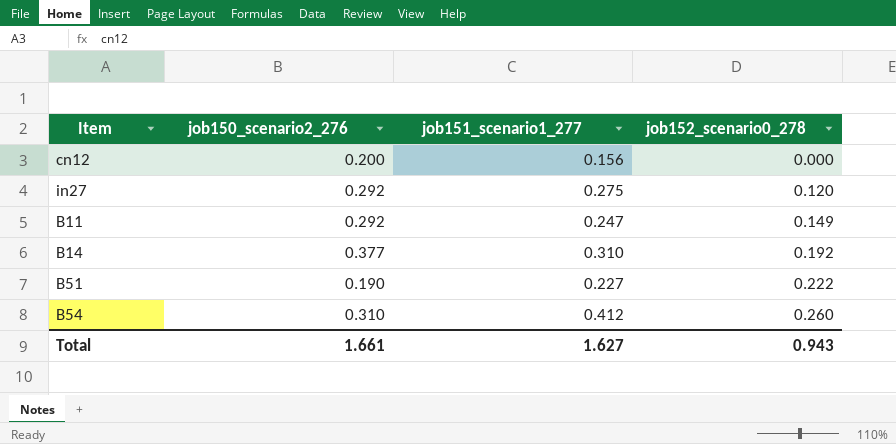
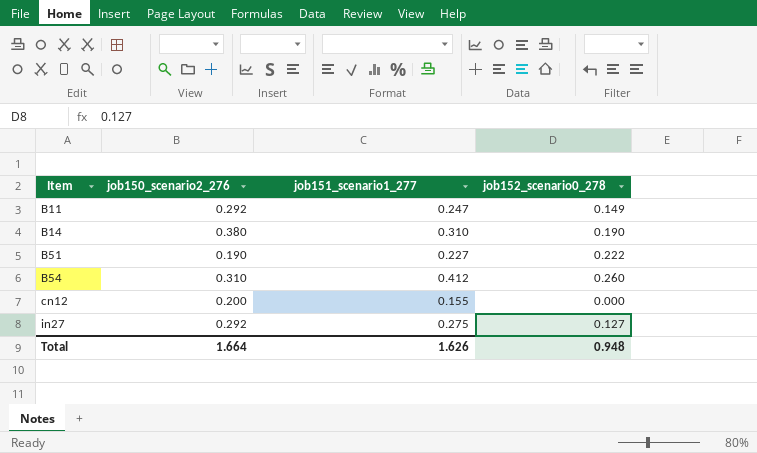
row order: job152_scenario0_278 ascending -> Item ascending
B14 | job150_scenario2_276: 0.377 -> 0.380
B14 | job152_scenario0_278: 0.192 -> 0.190
cn12 | job151_scenario1_277: 0.156 -> 0.155
in27 | job152_scenario0_278: 0.120 -> 0.127
Total | job150_scenario2_276: 1.661 -> 1.664
Total | job151_scenario1_277: 1.627 -> 1.626
Total | job152_scenario0_278: 0.943 -> 0.948

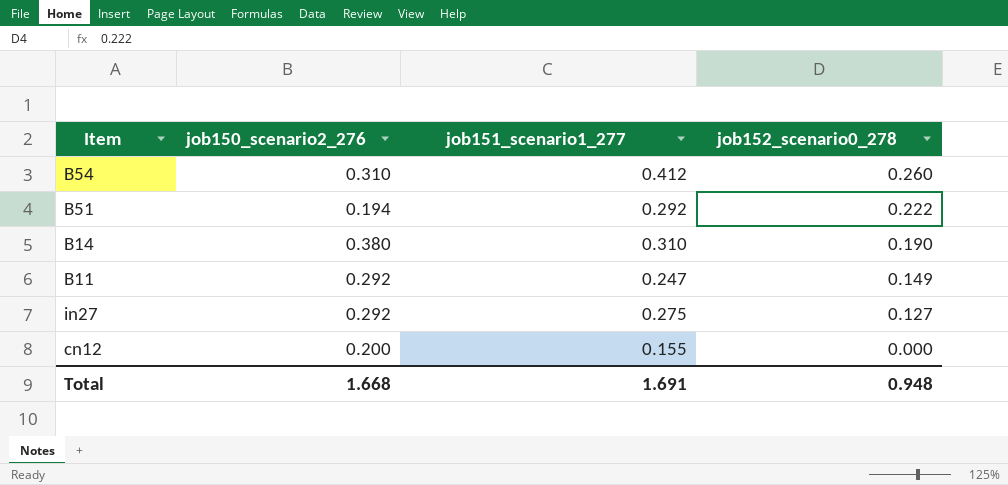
row order: Item ascending -> job152_scenario0_278 descending
B51 | job150_scenario2_276: 0.190 -> 0.194
B51 | job151_scenario1_277: 0.227 -> 0.292
Total | job150_scenario2_276: 1.664 -> 1.668
Total | job151_scenario1_277: 1.626 -> 1.691

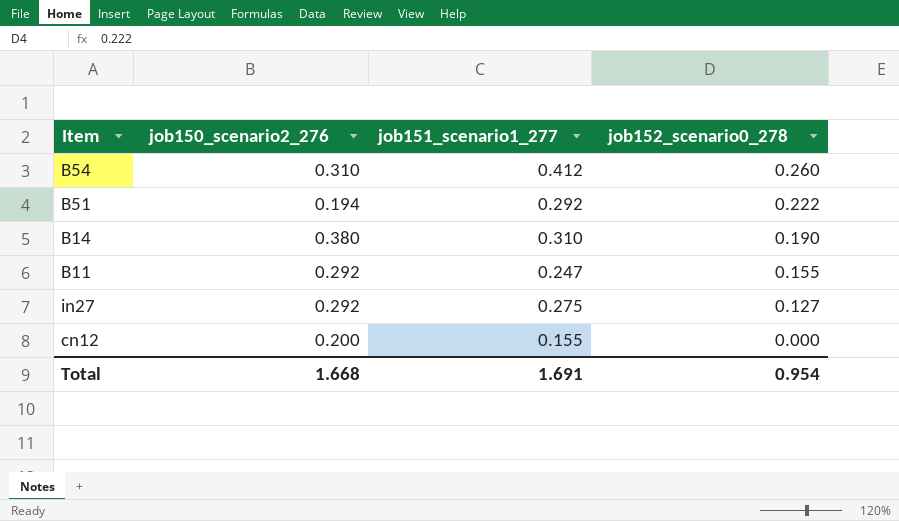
B11 | job152_scenario0_278: 0.149 -> 0.155
Total | job152_scenario0_278: 0.948 -> 0.954

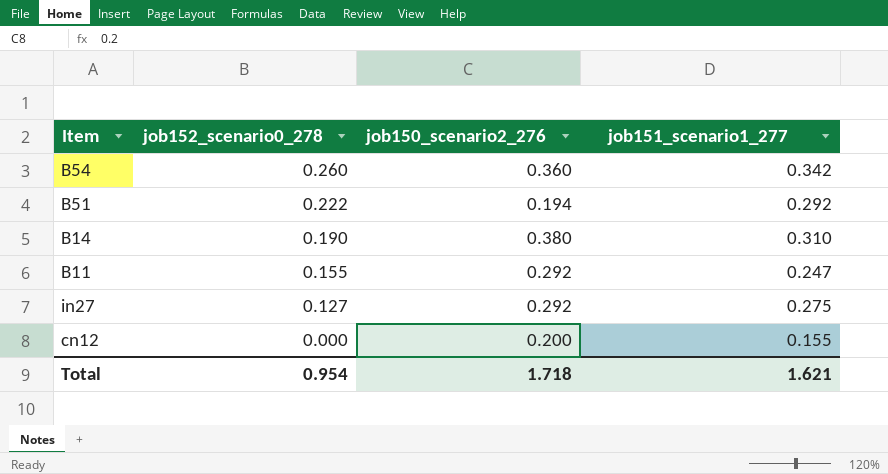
column job152_scenario0_278 | position: 4 -> 2
B54 | job150_scenario2_276: 0.310 -> 0.360
B54 | job151_scenario1_277: 0.412 -> 0.342
Total | job150_scenario2_276: 1.668 -> 1.718
Total | job151_scenario1_277: 1.691 -> 1.621

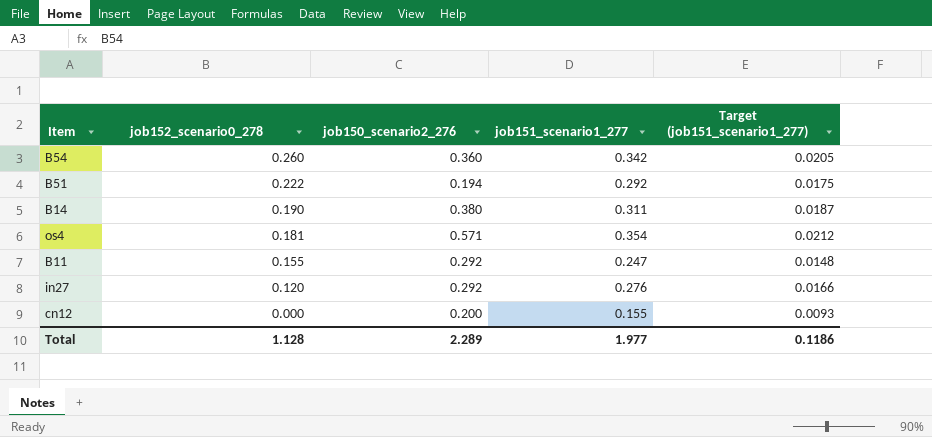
column Target (job151_scenario1_277) | formula: none -> [job151_scenario1_277] * 0.06
B14 | job151_scenario1_277: 0.310 -> 0.311
row os4: none -> 0.181 | 0.571 | 0.354 | 0.0212
in27 | job152_scenario0_278: 0.127 -> 0.120
in27 | job151_scenario1_277: 0.275 -> 0.276
Total | job152_scenario0_278: 0.954 -> 1.128
Total | job150_scenario2_276: 1.718 -> 2.289
Total | job151_scenario1_277: 1.621 -> 1.977

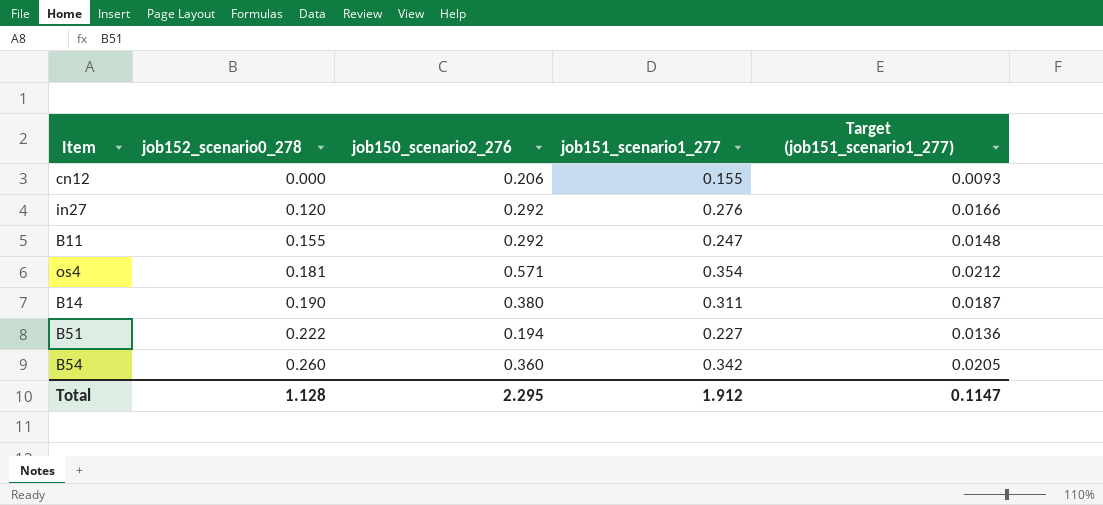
row order: job152_scenario0_278 descending -> job152_scenario0_278 ascending
cn12 | job150_scenario2_276: 0.200 -> 0.206
B51 | job151_scenario1_277: 0.292 -> 0.227
B51 | Target (job151_scenario1_277): 0.0175 -> 0.0136
Total | job150_scenario2_276: 2.289 -> 2.295
Total | job151_scenario1_277: 1.977 -> 1.912
Total | Target (job151_scenario1_277): 0.1186 -> 0.1147

